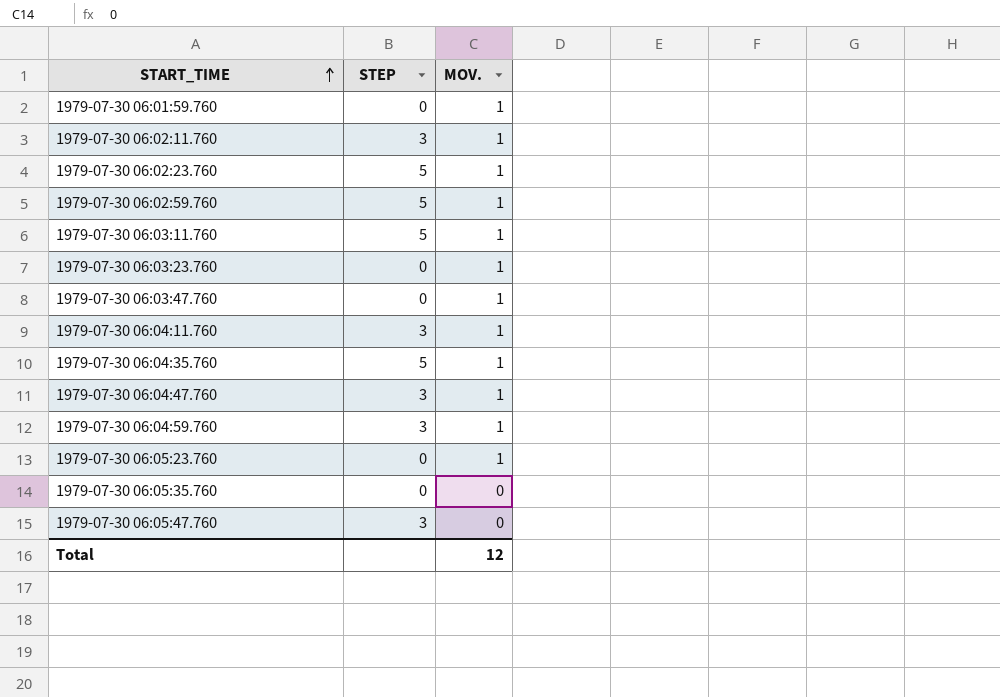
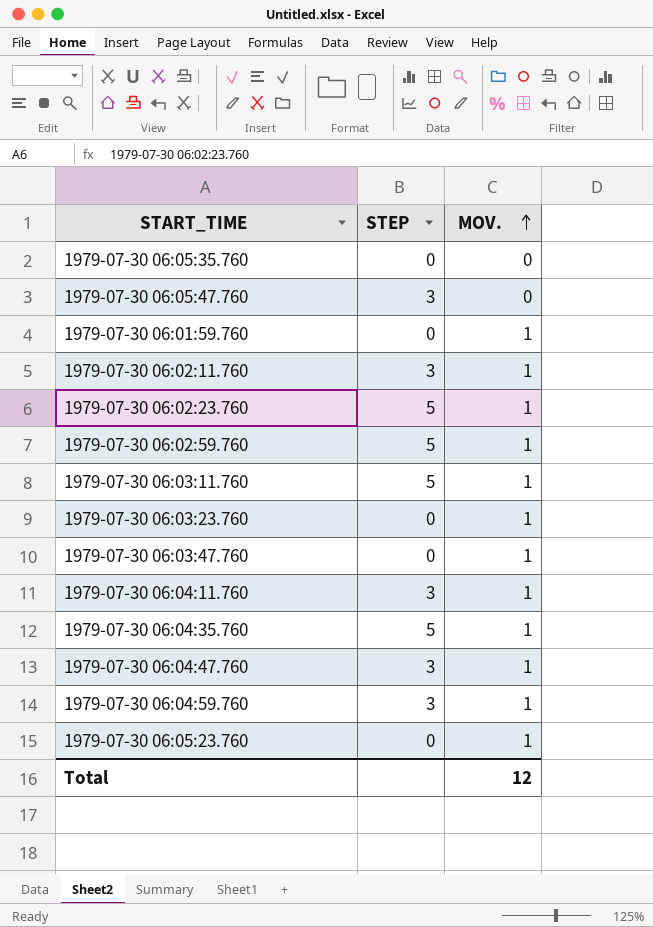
row order: START_TIME ascending -> MOV. ascending

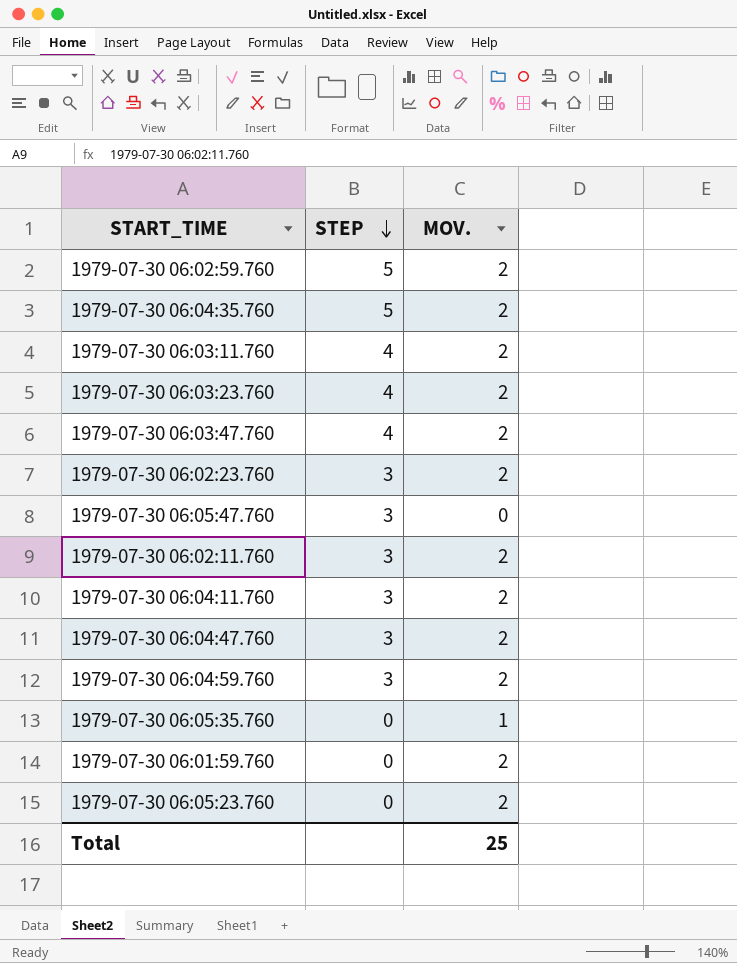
row order: MOV. ascending -> STEP descending
1979-07-30 06:02:59.760 | MOV.: 1 -> 2
1979-07-30 06:04:35.760 | MOV.: 1 -> 2
1979-07-30 06:03:11.760 | STEP: 5 -> 4
1979-07-30 06:03:11.760 | MOV.: 1 -> 2
1979-07-30 06:03:23.760 | STEP: 0 -> 4
1979-07-30 06:03:23.760 | MOV.: 1 -> 2
1979-07-30 06:03:47.760 | STEP: 0 -> 4
1979-07-30 06:03:47.760 | MOV.: 1 -> 2
1979-07-30 06:02:23.760 | STEP: 5 -> 3
1979-07-30 06:02:23.760 | MOV.: 1 -> 2
1979-07-30 06:02:11.760 | MOV.: 1 -> 2
1979-07-30 06:04:11.760 | MOV.: 1 -> 2
1979-07-30 06:04:47.760 | MOV.: 1 -> 2
1979-07-30 06:04:59.760 | MOV.: 1 -> 2
1979-07-30 06:05:35.760 | MOV.: 0 -> 1
1979-07-30 06:01:59.760 | MOV.: 1 -> 2
1979-07-30 06:05:23.760 | MOV.: 1 -> 2
Total | MOV.: 12 -> 25

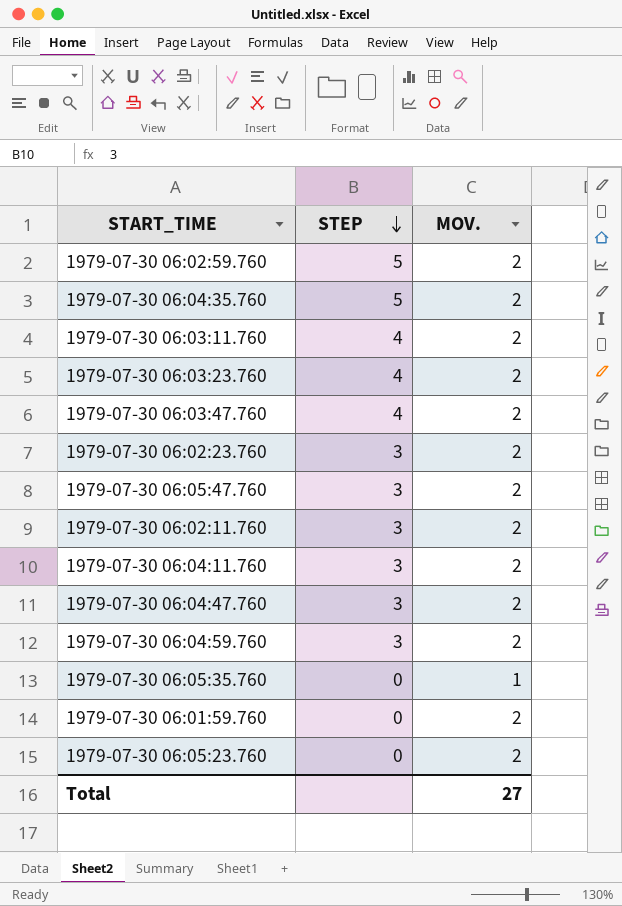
1979-07-30 06:05:47.760 | MOV.: 0 -> 2
Total | MOV.: 25 -> 27

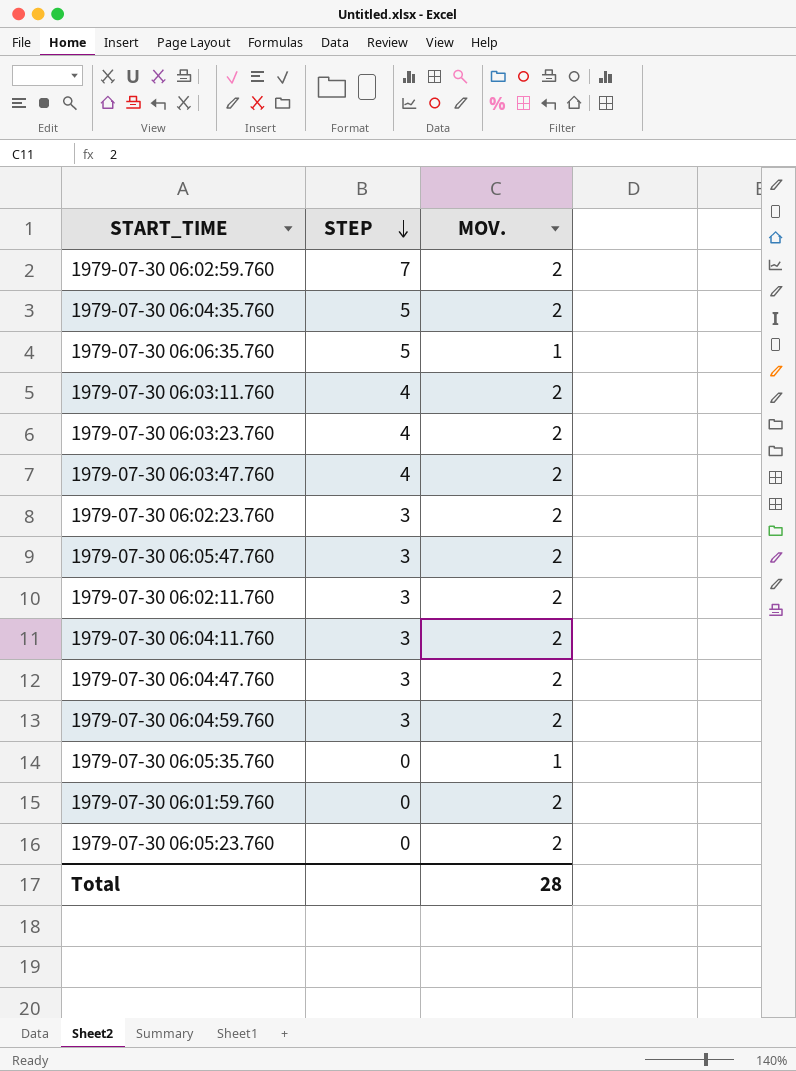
1979-07-30 06:02:59.760 | STEP: 5 -> 7
row 1979-07-30 06:06:35.760: none -> 5 | 1
Total | MOV.: 27 -> 28

